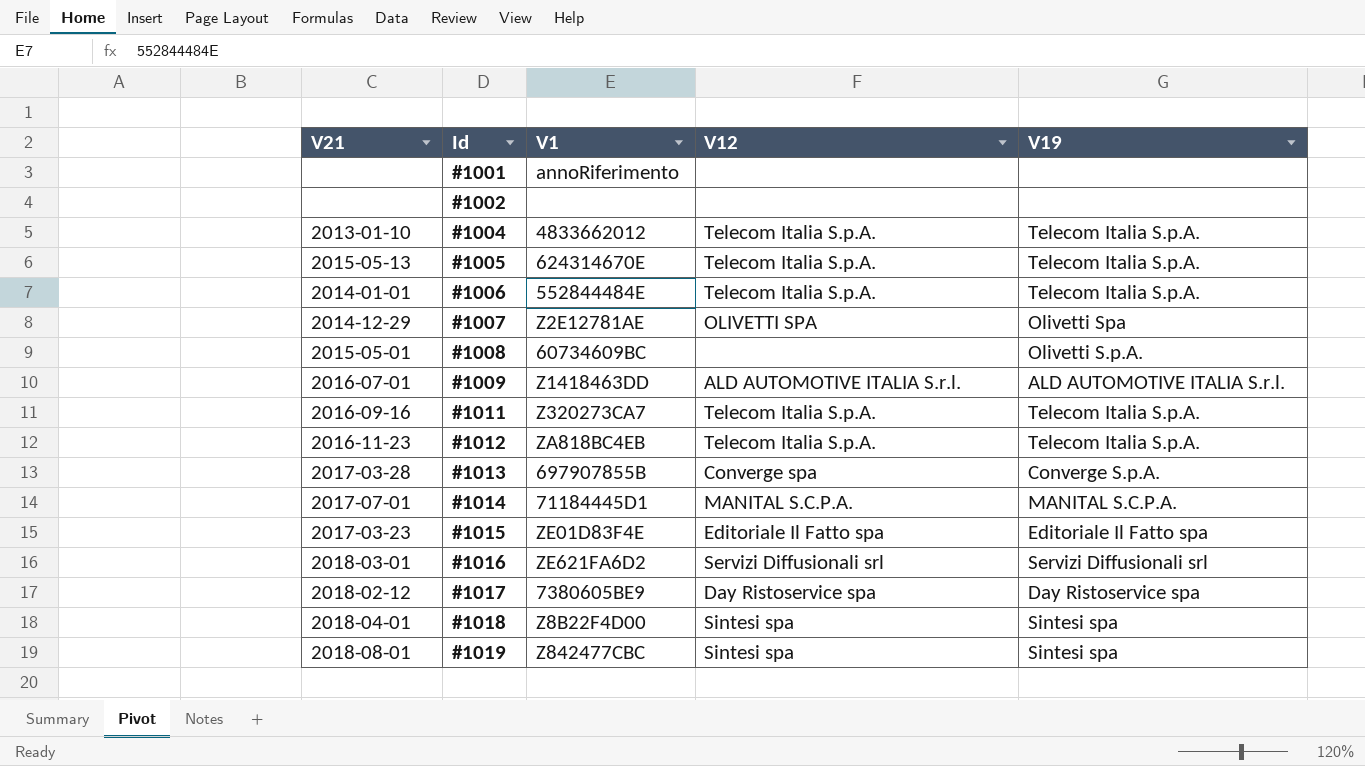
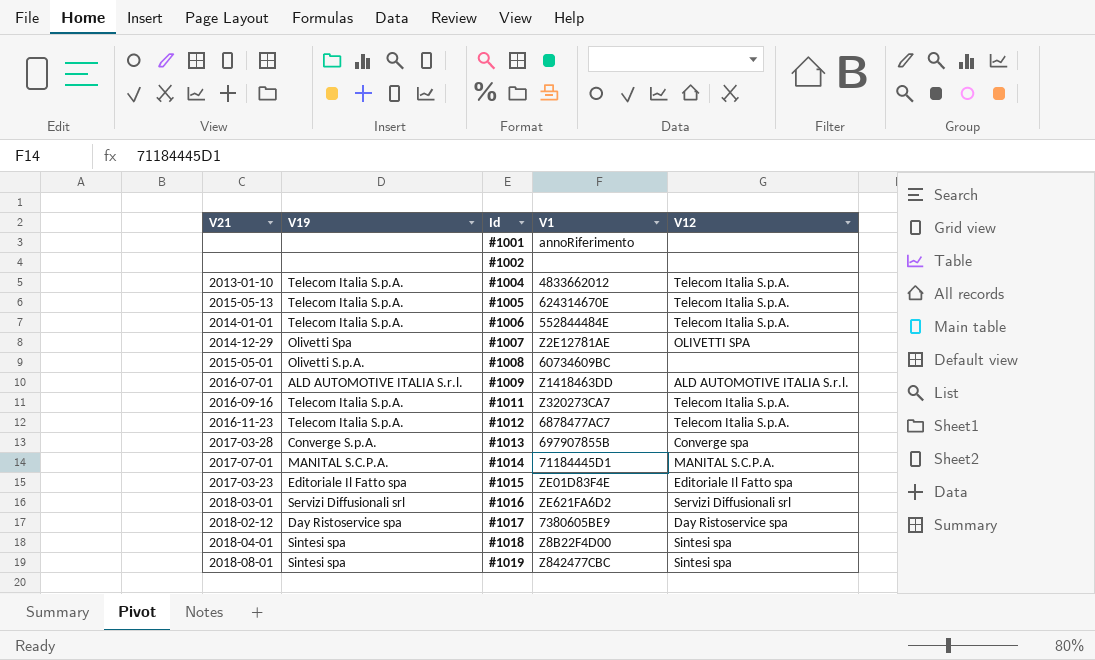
column V19 | position: 5 -> 2
#1012 | V1: ZA818BC4EB -> 6878477AC7

